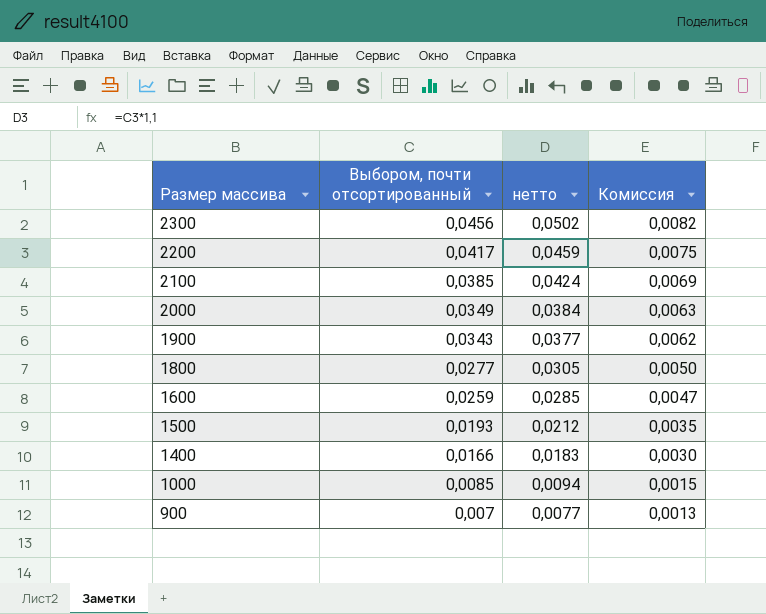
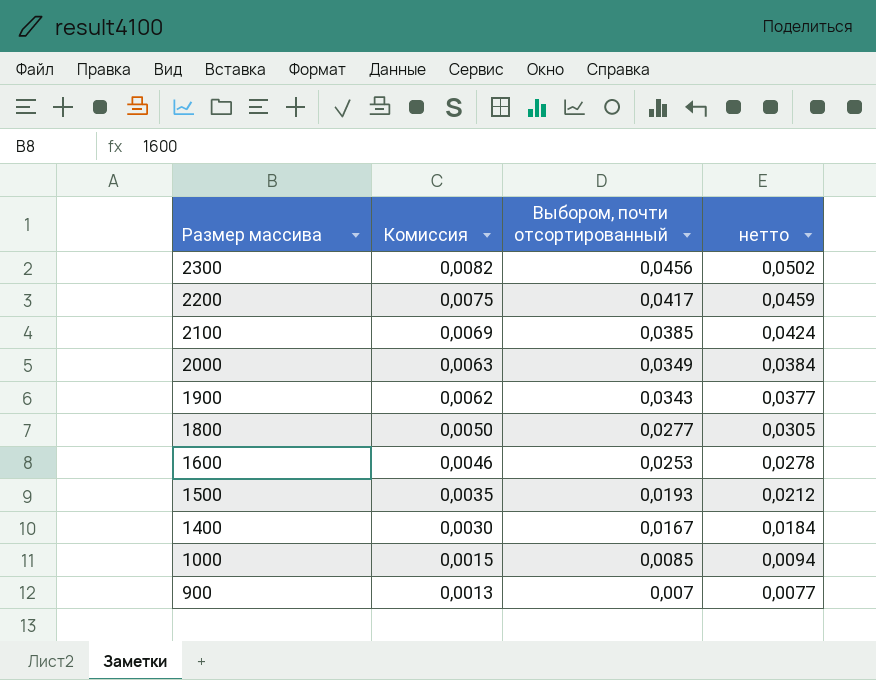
column Комиссия | position: 4 -> 2
1600 | Комиссия: 0,0047 -> 0,0046
1600 | Выбором, почти отсортированный: 0,0259 -> 0,0253
1600 | нетто: 0,0285 -> 0,0278
1400 | Выбором, почти отсортированный: 0,0166 -> 0,0167
1400 | нетто: 0,0183 -> 0,0184

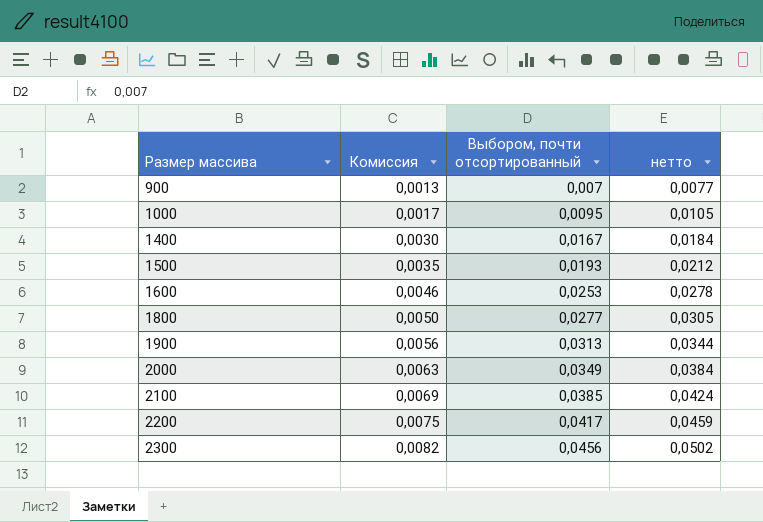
row order: Размер массива descending -> Размер массива ascending
1000 | Комиссия: 0,0015 -> 0,0017
1000 | Выбором, почти отсортированный: 0,0085 -> 0,0095
1000 | нетто: 0,0094 -> 0,0105
1900 | Комиссия: 0,0062 -> 0,0056
1900 | Выбором, почти отсортированный: 0,0343 -> 0,0313
1900 | нетто: 0,0377 -> 0,0344

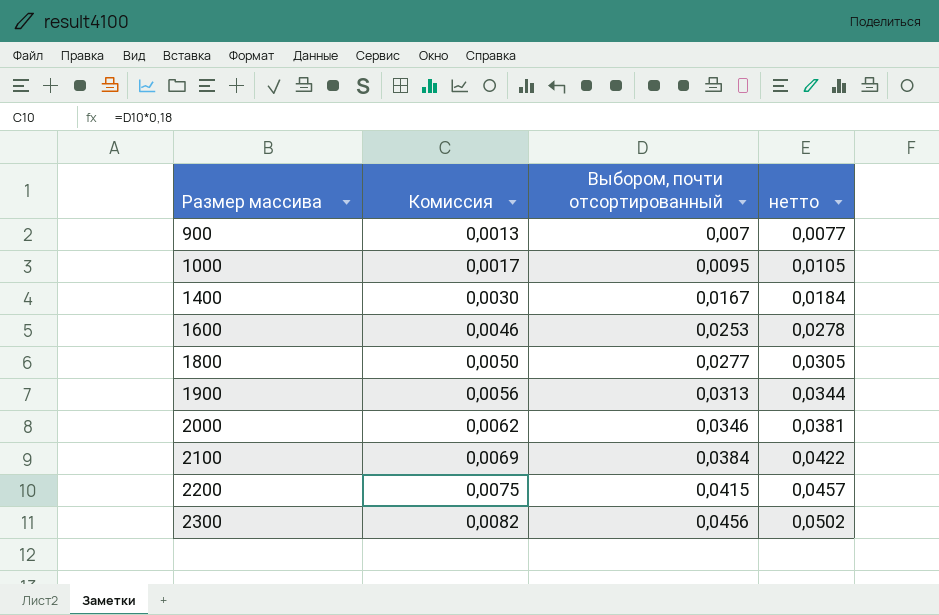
row 1500: 0,0035 | 0,0193 | 0,0212 -> none
2000 | Комиссия: 0,0063 -> 0,0062
2000 | Выбором, почти отсортированный: 0,0349 -> 0,0346
2000 | нетто: 0,0384 -> 0,0381
2100 | Выбором, почти отсортированный: 0,0385 -> 0,0384
2100 | нетто: 0,0424 -> 0,0422
2200 | Выбором, почти отсортированный: 0,0417 -> 0,0415
2200 | нетто: 0,0459 -> 0,0457

